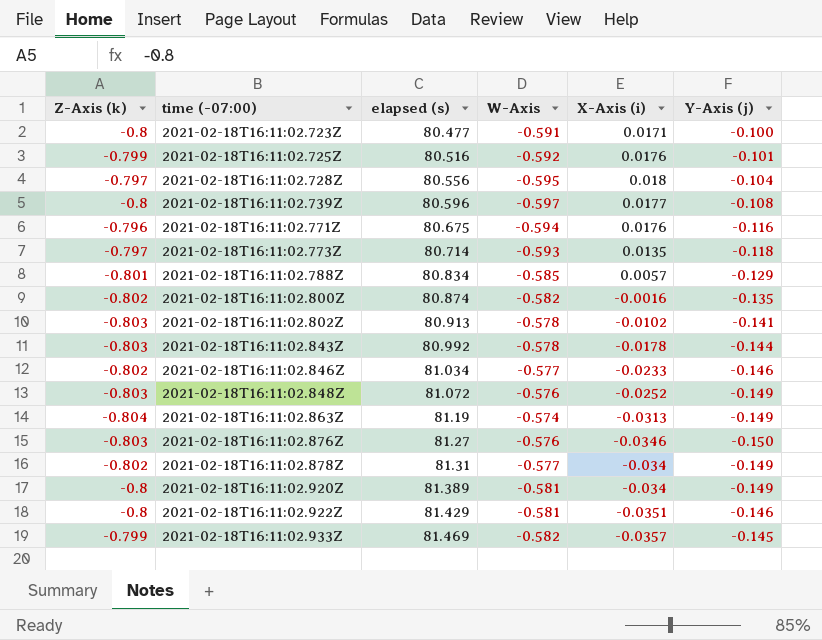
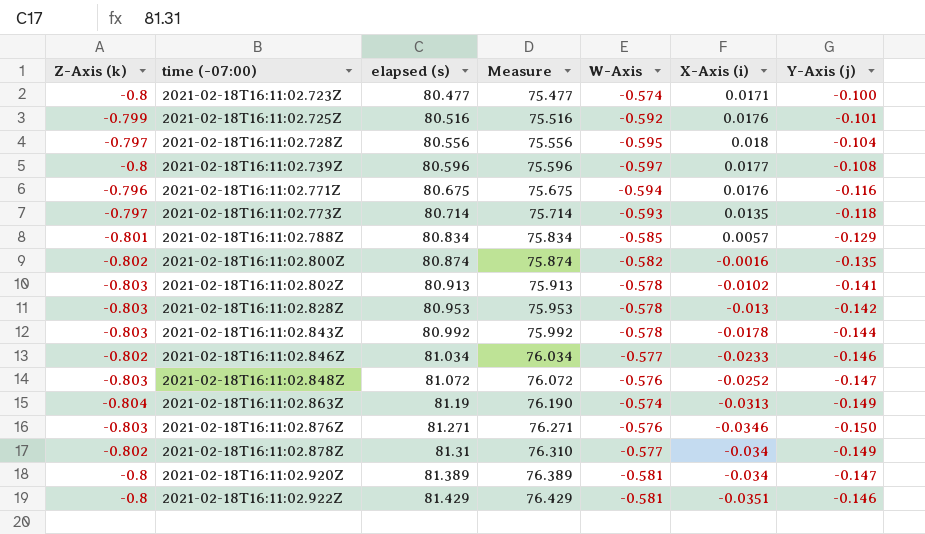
column Measure | formula: none -> [elapsed (s)] - 5
row 2021-02-18T16:11:02.933Z: -0.799 | 81.469 | -0.582 | -0.0357 | -0.145 -> none
2021-02-18T16:11:02.723Z | W-Axis: -0.591 -> -0.574
row 2021-02-18T16:11:02.828Z: none -> -0.803 | 80.953 | 75.953 | -0.578 | -0.013 | -0.142
2021-02-18T16:11:02.848Z | Y-Axis (j): -0.149 -> -0.147
2021-02-18T16:11:02.876Z | elapsed (s): 81.27 -> 81.271
2021-02-18T16:11:02.920Z | Y-Axis (j): -0.149 -> -0.147

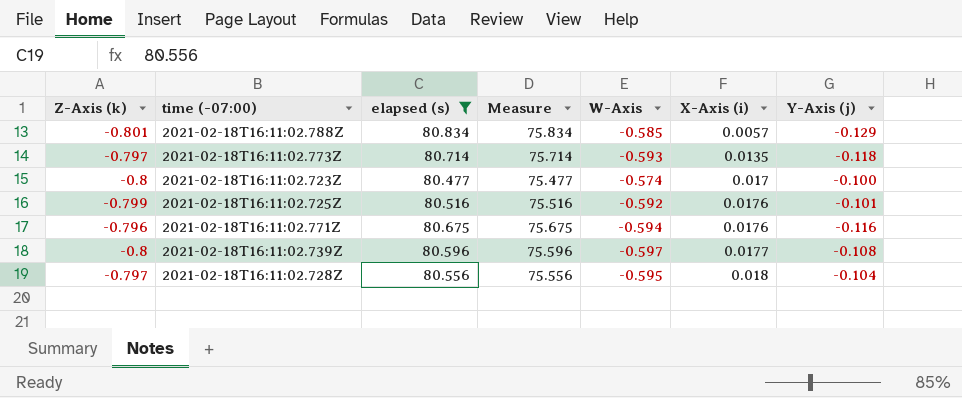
filter: none -> elapsed (s) <= 80.834
row order: time (-07:00) ascending -> X-Axis (i) ascending
2021-02-18T16:11:02.723Z | X-Axis (i): 0.0171 -> 0.017

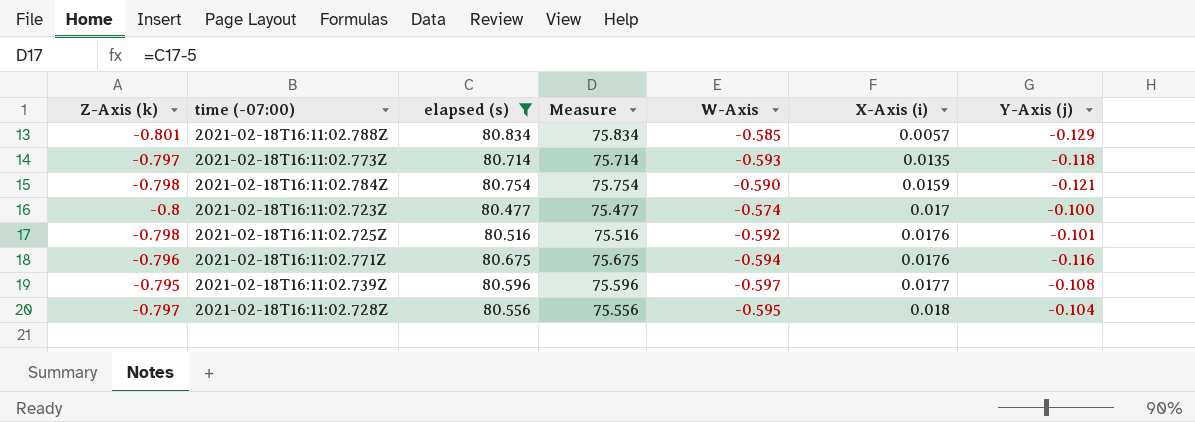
row 2021-02-18T16:11:02.784Z: none -> -0.798 | 80.754 | 75.754 | -0.590 | 0.0159 | -0.121
2021-02-18T16:11:02.725Z | Z-Axis (k): -0.799 -> -0.798
2021-02-18T16:11:02.739Z | Z-Axis (k): -0.8 -> -0.795

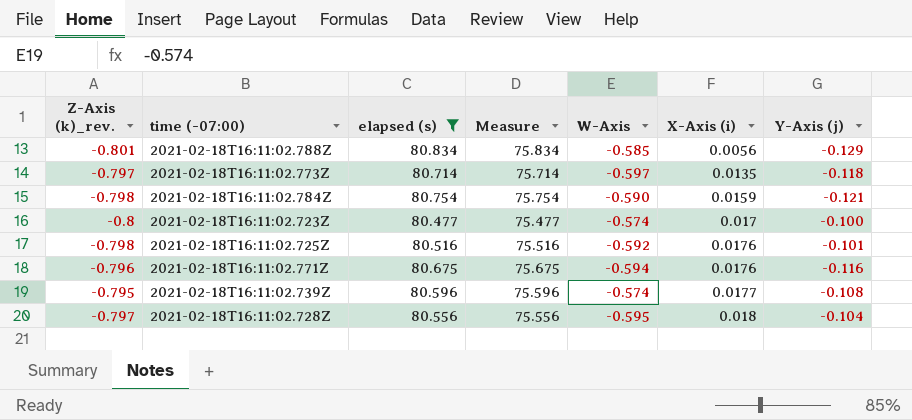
column name: Z-Axis (k) -> Z-Axis (k)_rev.
2021-02-18T16:11:02.788Z | X-Axis (i): 0.0057 -> 0.0056
2021-02-18T16:11:02.773Z | W-Axis: -0.593 -> -0.597
2021-02-18T16:11:02.739Z | W-Axis: -0.597 -> -0.574

